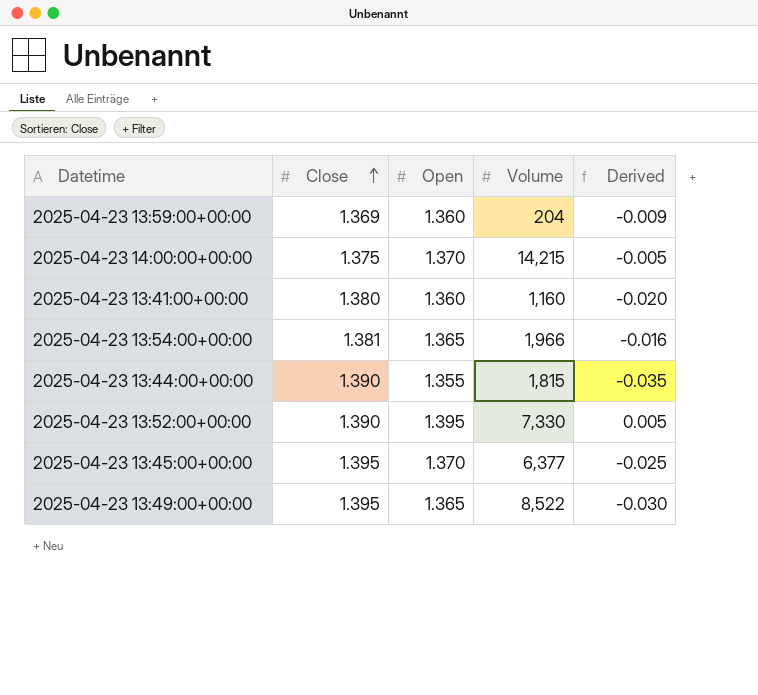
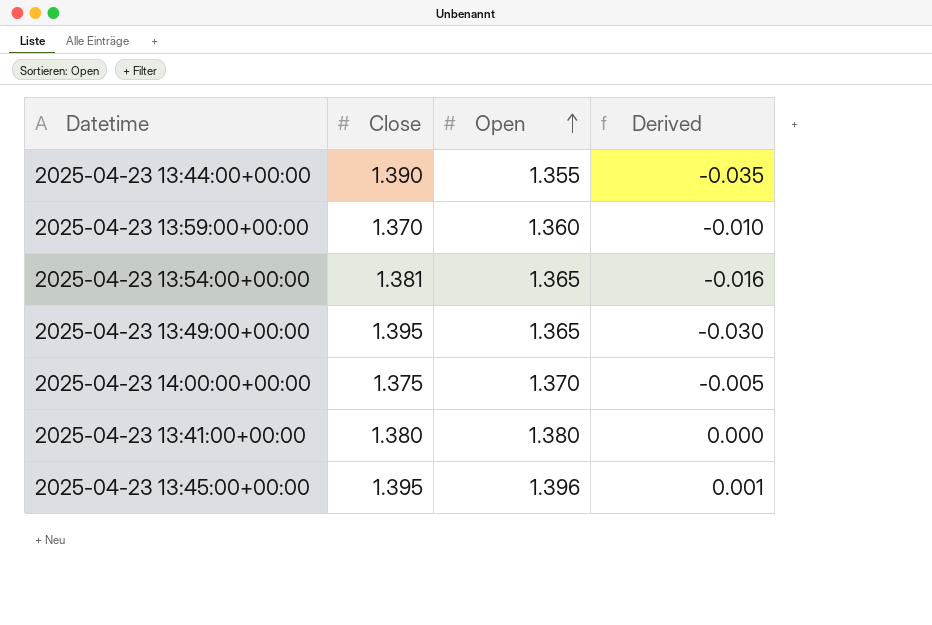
row order: Close ascending -> Open ascending
column Volume | position: 4 -> none
row 2025-04-23 13:52:00+00:00: 1.390 | 1.395 | 7,330 | 0.005 -> none
2025-04-23 13:59:00+00:00 | Close: 1.369 -> 1.370
2025-04-23 13:59:00+00:00 | Derived: -0.009 -> -0.010
2025-04-23 13:41:00+00:00 | Open: 1.360 -> 1.380
2025-04-23 13:41:00+00:00 | Derived: -0.020 -> 0.000
2025-04-23 13:45:00+00:00 | Open: 1.370 -> 1.396
2025-04-23 13:45:00+00:00 | Derived: -0.025 -> 0.001

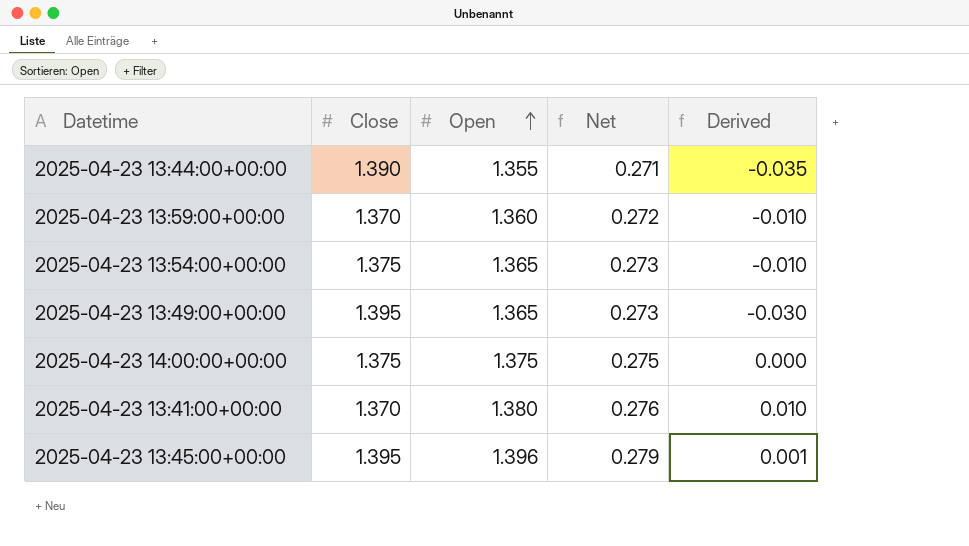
column Net | formula: none -> [Open] * 0.2
2025-04-23 13:54:00+00:00 | Close: 1.381 -> 1.375
2025-04-23 13:54:00+00:00 | Derived: -0.016 -> -0.010
2025-04-23 14:00:00+00:00 | Open: 1.370 -> 1.375
2025-04-23 14:00:00+00:00 | Derived: -0.005 -> 0.000
2025-04-23 13:41:00+00:00 | Close: 1.380 -> 1.370
2025-04-23 13:41:00+00:00 | Derived: 0.000 -> 0.010

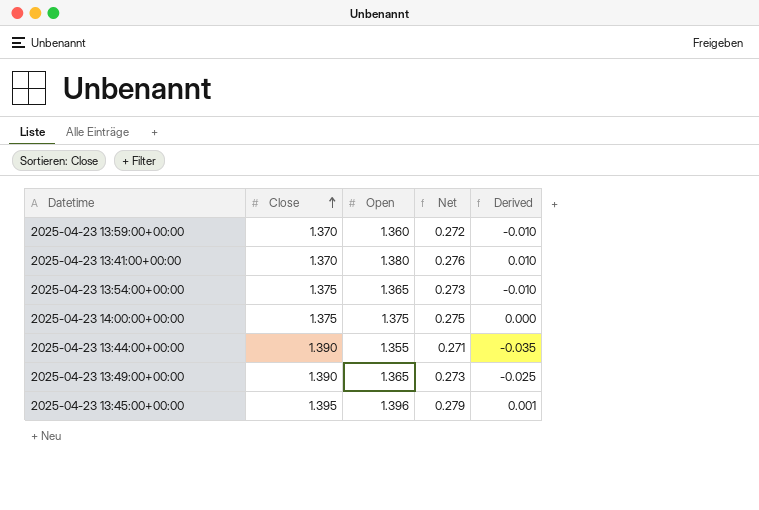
row order: Open ascending -> Close ascending
2025-04-23 13:49:00+00:00 | Close: 1.395 -> 1.390
2025-04-23 13:49:00+00:00 | Derived: -0.030 -> -0.025

